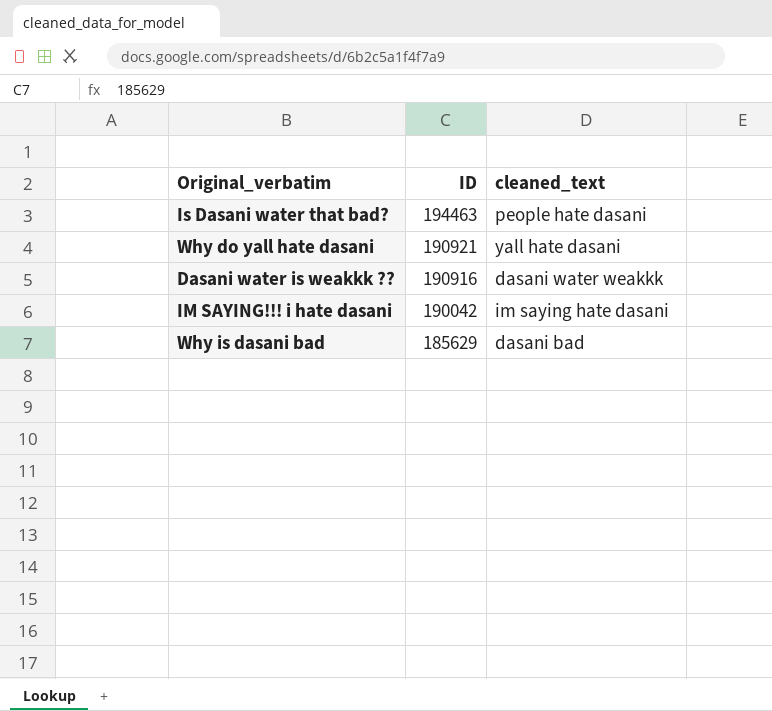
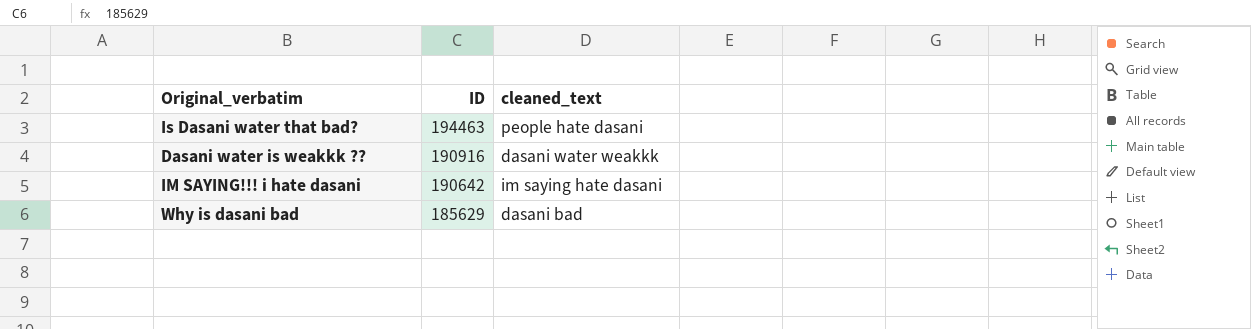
row Why do yall hate dasani: 190921 | yall hate dasani -> none
IM SAYING!!! i hate dasani | ID: 190042 -> 190642

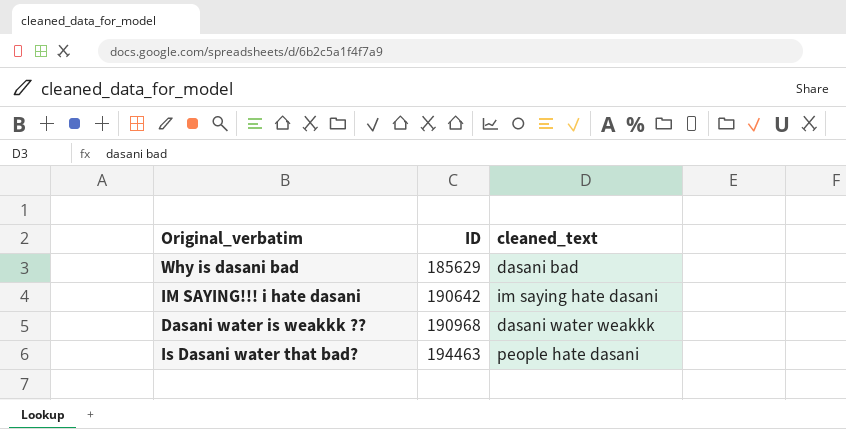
row order: ID descending -> ID ascending
Dasani water is weakkk ?? | ID: 190916 -> 190968

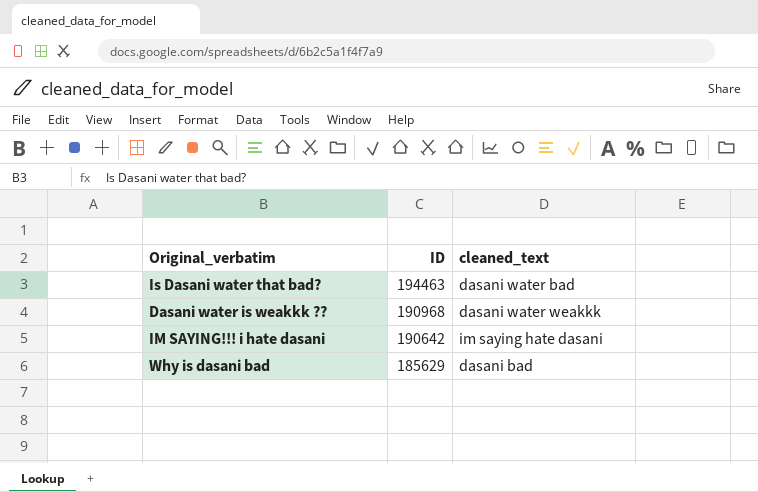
row order: ID ascending -> ID descending
Is Dasani water that bad? | cleaned_text: people hate dasani -> dasani water bad

